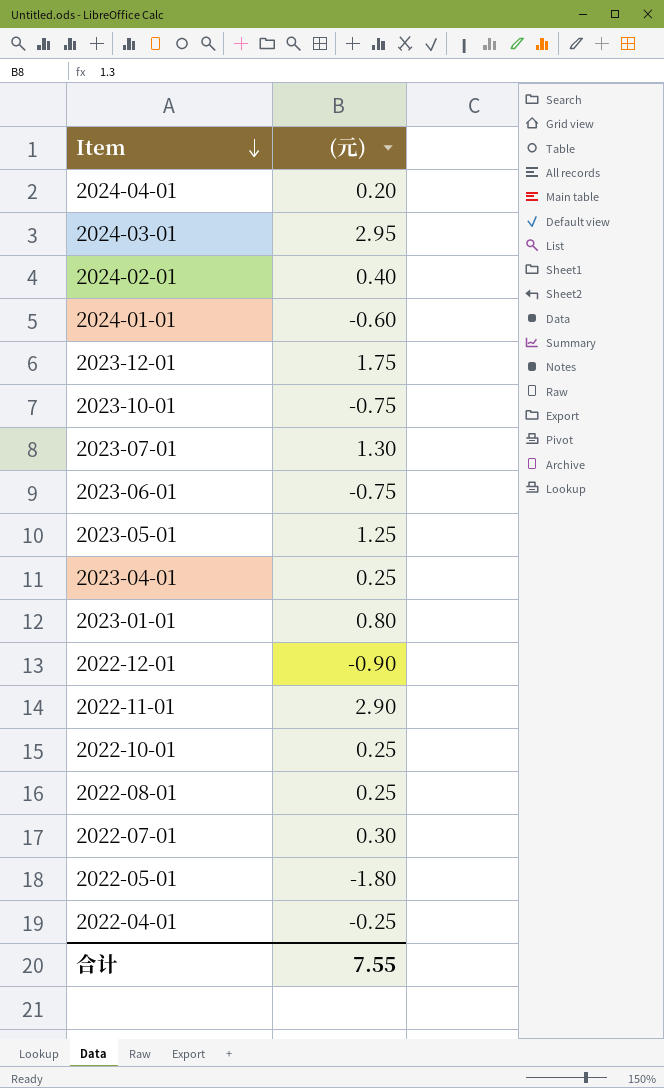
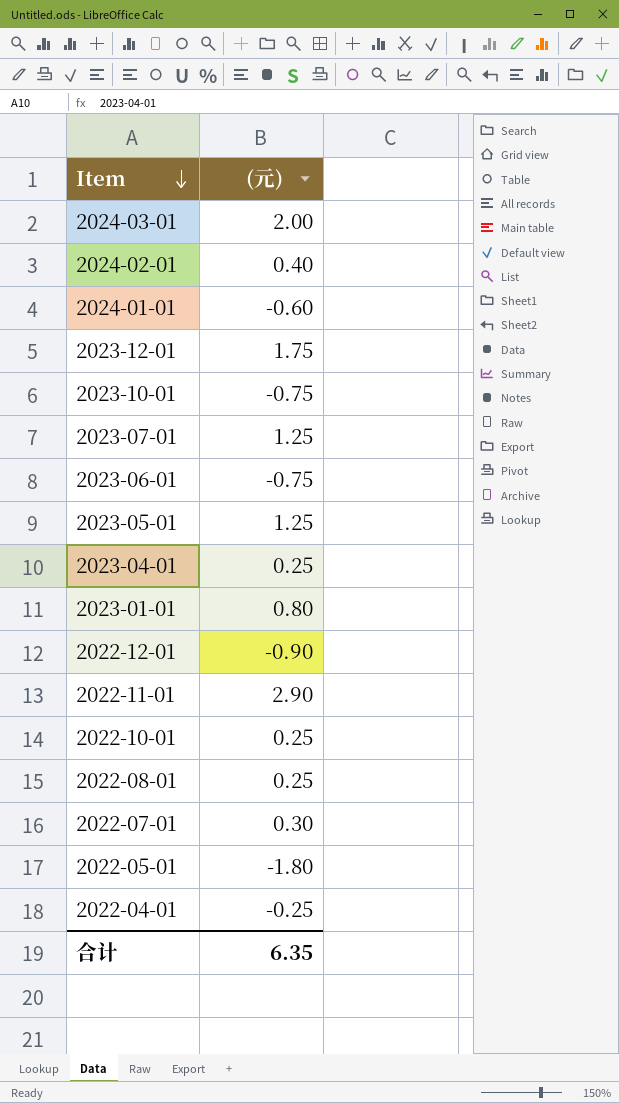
row 2024-04-01: 0.20 -> none
2024-03-01 | (元): 2.95 -> 2.00
2023-07-01 | (元): 1.30 -> 1.25
合计 | (元): 7.55 -> 6.35

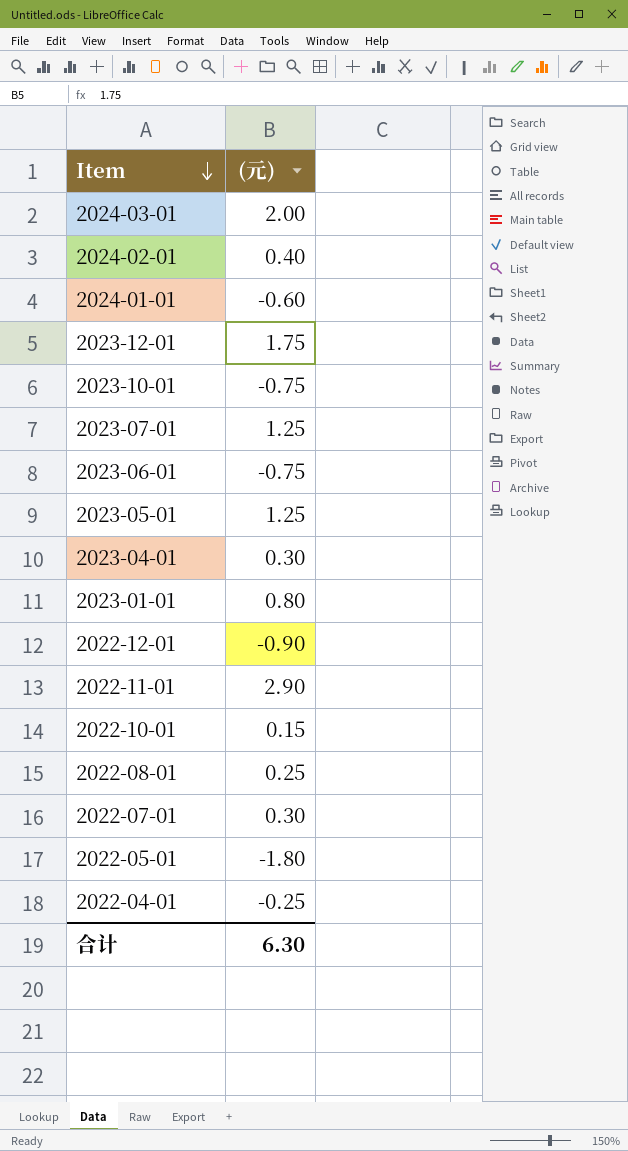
2023-04-01 | (元): 0.25 -> 0.30
2022-10-01 | (元): 0.25 -> 0.15
合计 | (元): 6.35 -> 6.30

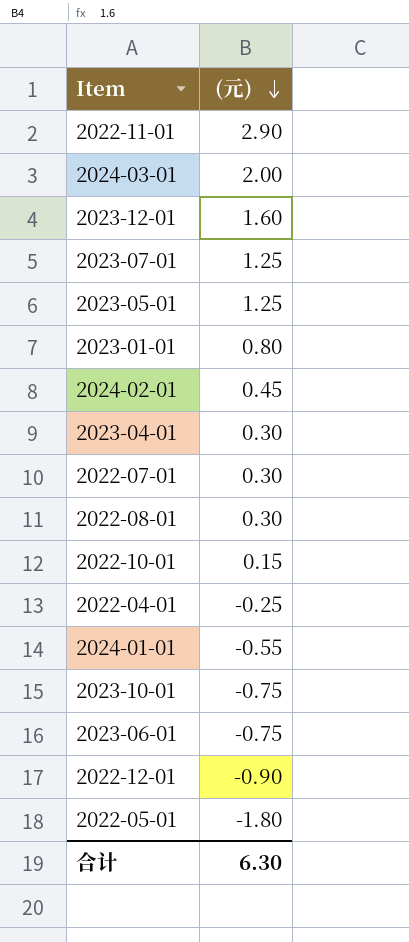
row order: Item descending -> (元) descending
2023-12-01 | (元): 1.75 -> 1.60
2024-02-01 | (元): 0.40 -> 0.45
2022-08-01 | (元): 0.25 -> 0.30
2024-01-01 | (元): -0.60 -> -0.55

